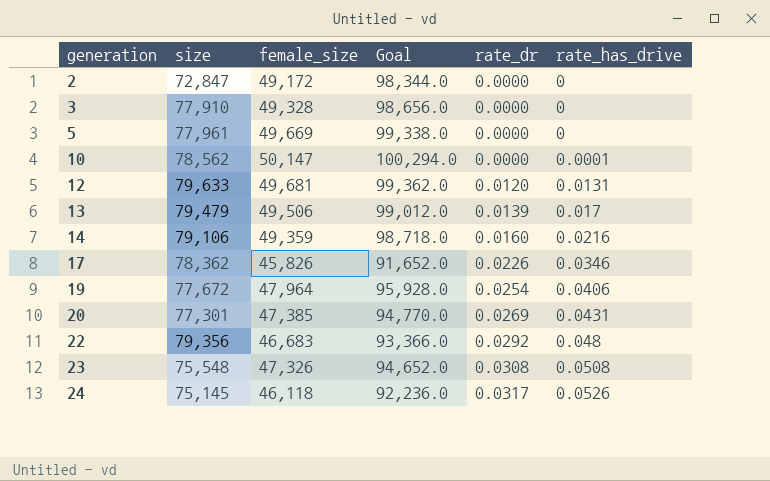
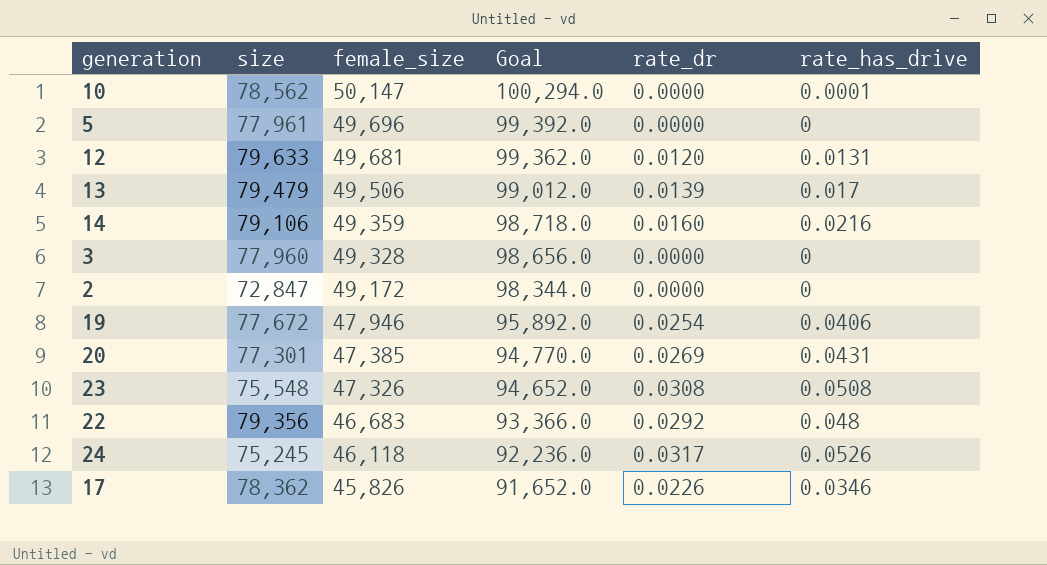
row order: generation ascending -> female_size descending
5 | female_size: 49,669 -> 49,696
5 | Goal: 99,338.0 -> 99,392.0
3 | size: 77,910 -> 77,960
19 | female_size: 47,964 -> 47,946
19 | Goal: 95,928.0 -> 95,892.0
24 | size: 75,145 -> 75,245

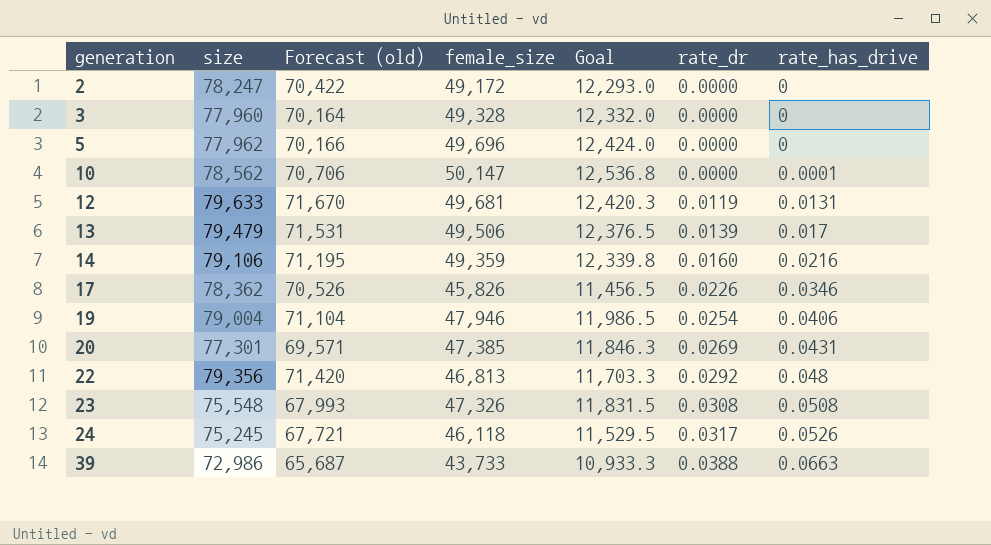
row order: female_size descending -> generation ascending
column Forecast (old) | formula: none -> [size] * 0.9
column Goal | formula: [female_size] * 2 -> [female_size] * 0.25
2 | size: 72,847 -> 78,247
5 | size: 77,961 -> 77,962
12 | rate_dr: 0.0120 -> 0.0119
19 | size: 77,672 -> 79,004
22 | female_size: 46,683 -> 46,813
row 39: none -> 72,986 | 65,687 | 43,733 | 10,933.3 | 0.0388 | 0.0663

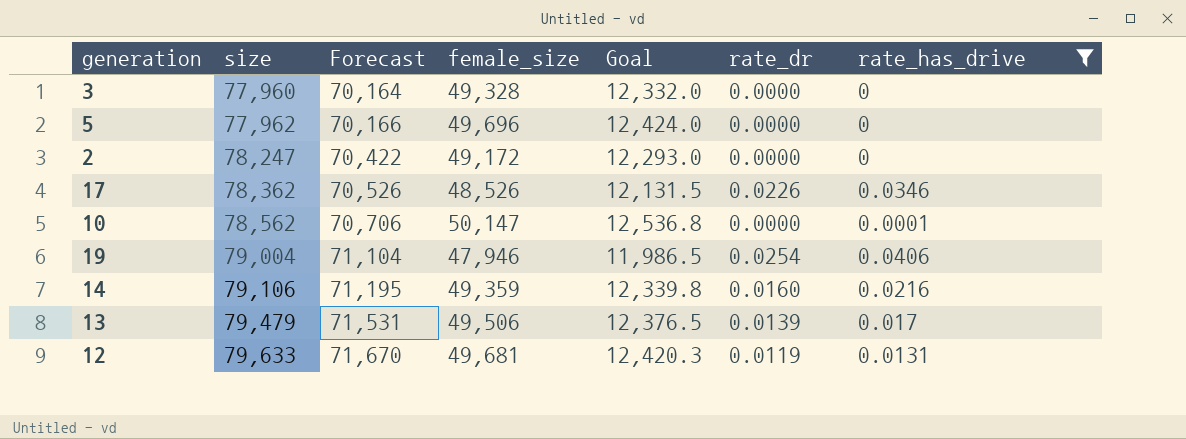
filter: none -> rate_has_drive <= 0.0406
row order: generation ascending -> size ascending
column name: Forecast (old) -> Forecast
17 | female_size: 45,826 -> 48,526
17 | Goal: 11,456.5 -> 12,131.5

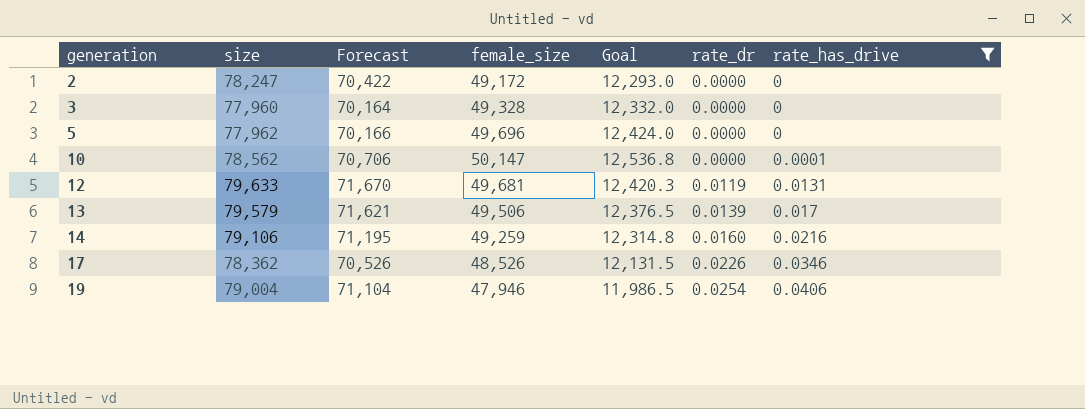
row order: size ascending -> generation ascending
13 | size: 79,479 -> 79,579
13 | Forecast: 71,531 -> 71,621
14 | female_size: 49,359 -> 49,259
14 | Goal: 12,339.8 -> 12,314.8

